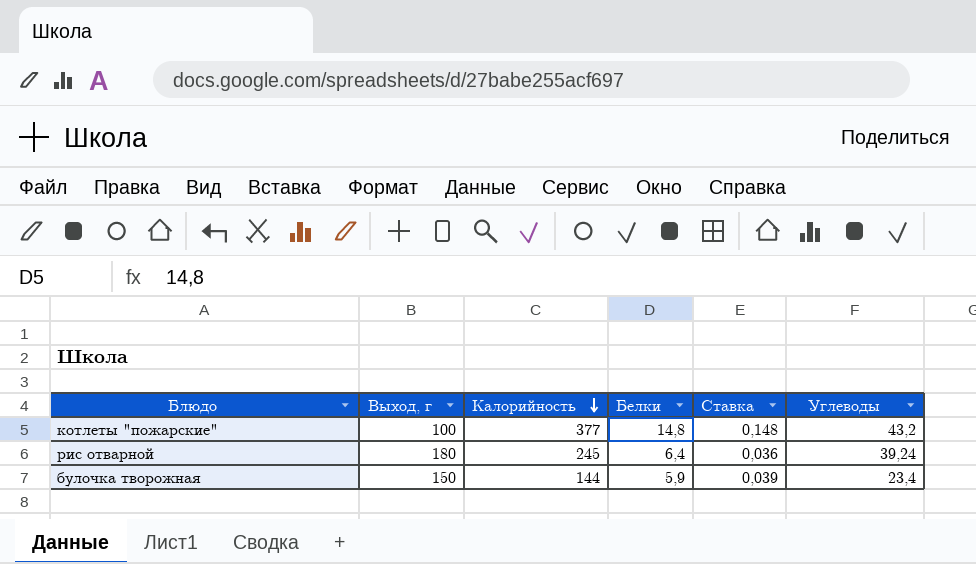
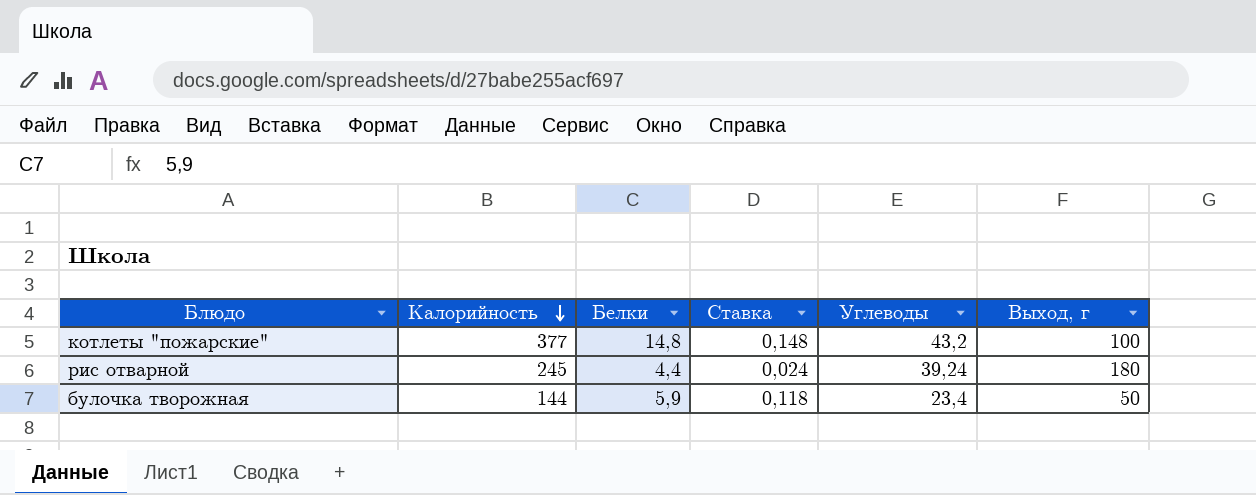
column Выход, г | position: 2 -> 6
рис отварной | Белки: 6,4 -> 4,4
рис отварной | Ставка: 0,036 -> 0,024
булочка творожная | Ставка: 0,039 -> 0,118
булочка творожная | Выход, г: 150 -> 50

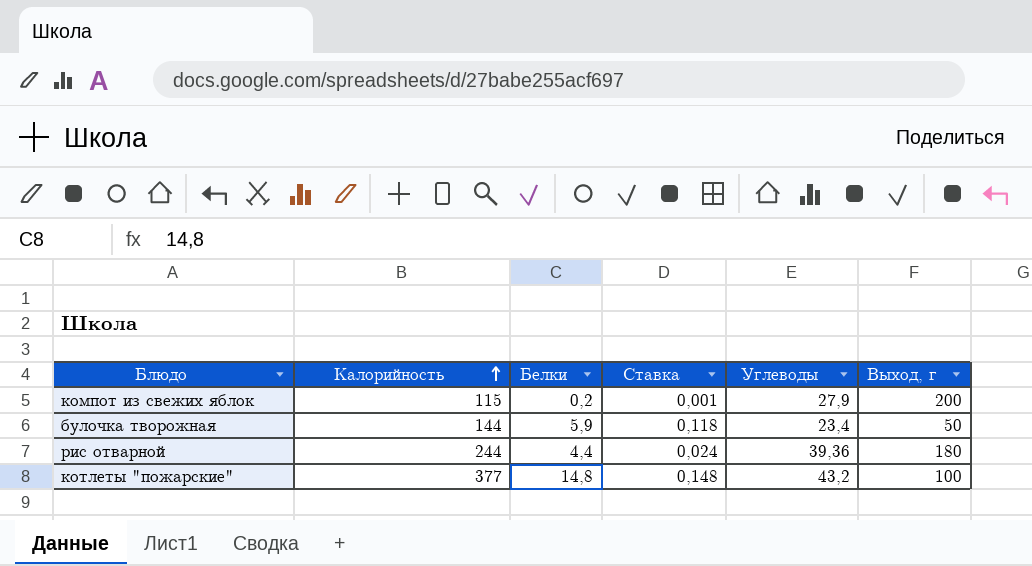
row order: Калорийность descending -> Калорийность ascending
row компот из свежих яблок: none -> 115 | 0,2 | 0,001 | 27,9 | 200
рис отварной | Калорийность: 245 -> 244
рис отварной | Углеводы: 39,24 -> 39,36

